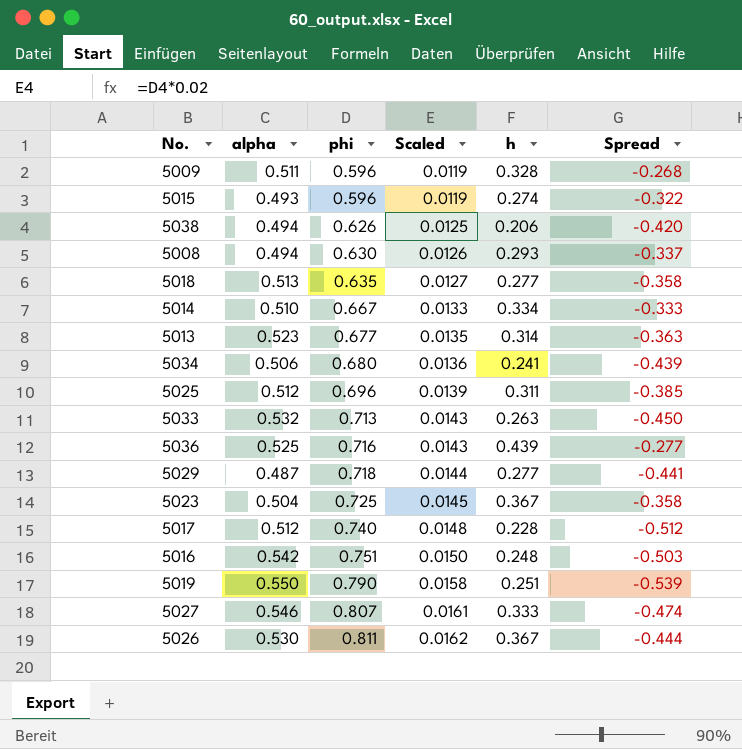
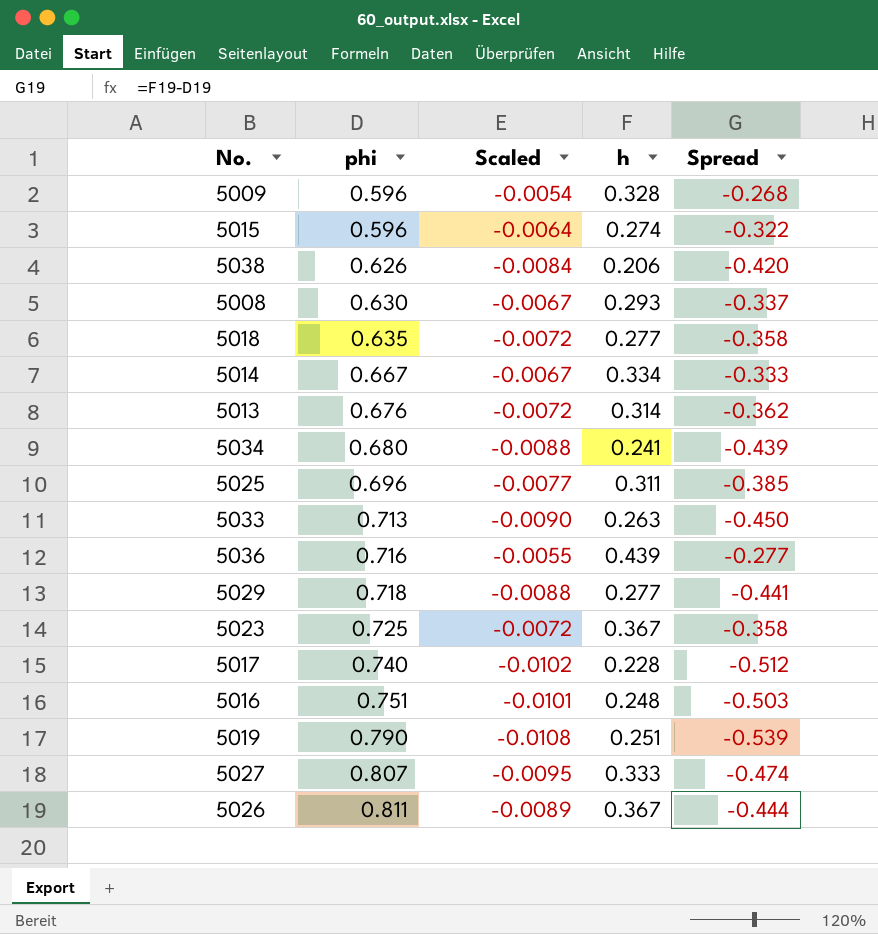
column alpha | position: 2 -> none
column Scaled | formula: [phi] * 0.02 -> [Spread] * 0.02
5013 | phi: 0.677 -> 0.676
5013 | Spread: -0.363 -> -0.362

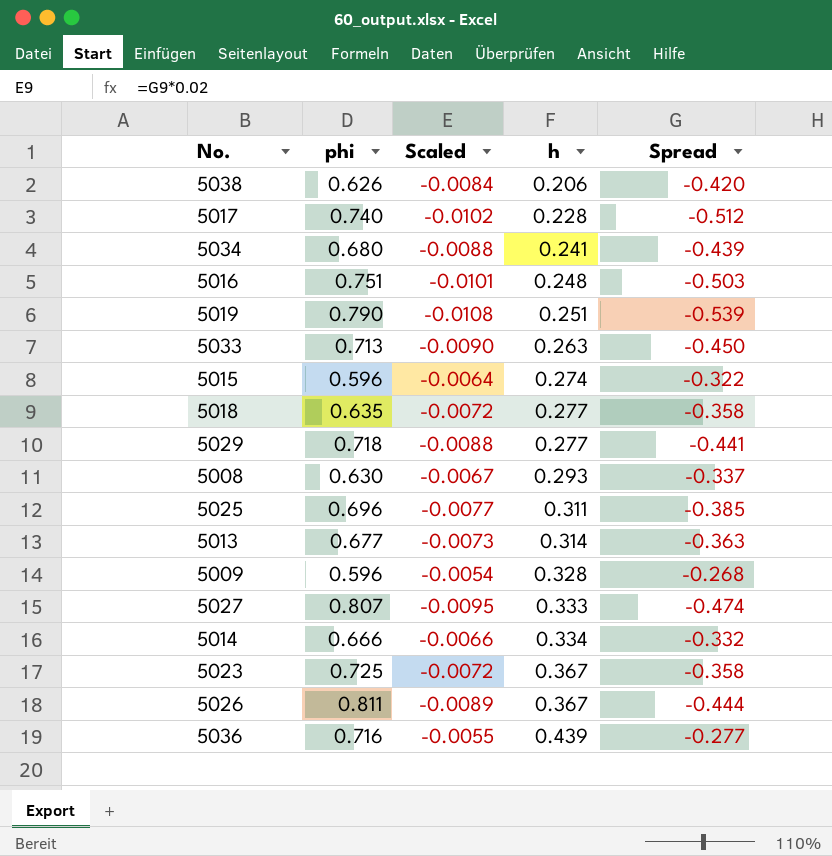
row order: phi ascending -> h ascending
5013 | phi: 0.676 -> 0.677
5013 | Scaled: -0.0072 -> -0.0073
5013 | Spread: -0.362 -> -0.363
5014 | phi: 0.667 -> 0.666
5014 | Scaled: -0.0067 -> -0.0066
5014 | Spread: -0.333 -> -0.332

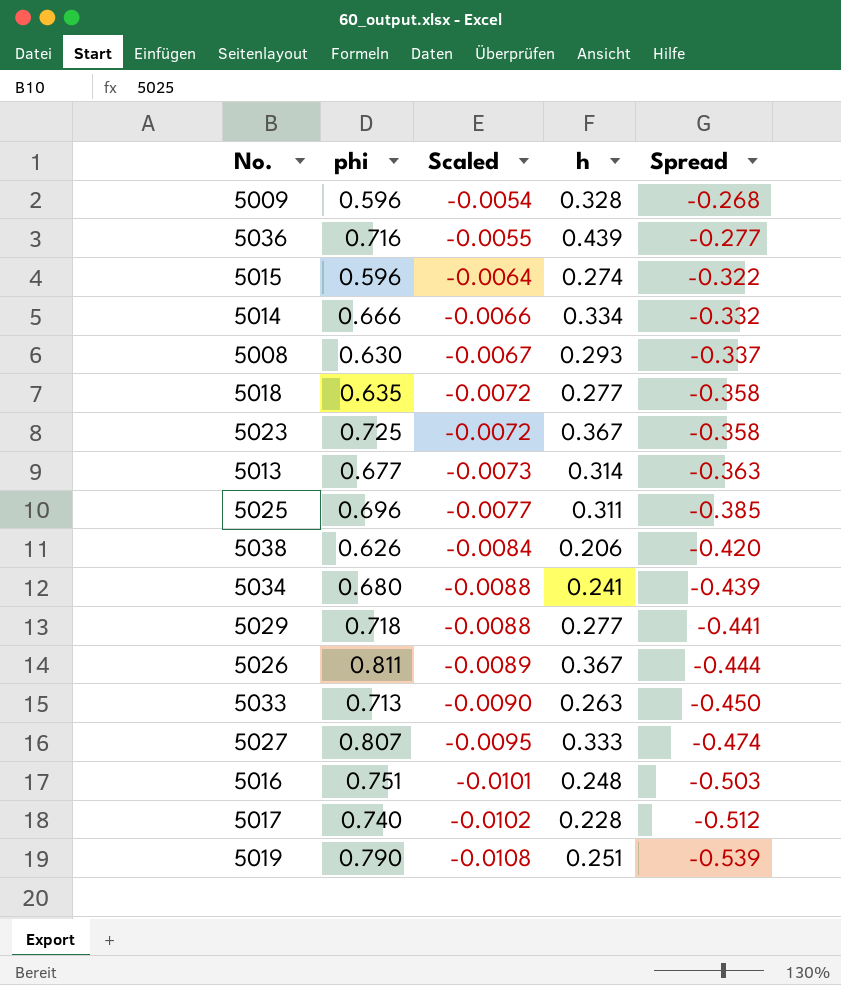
row order: h ascending -> Scaled descending

